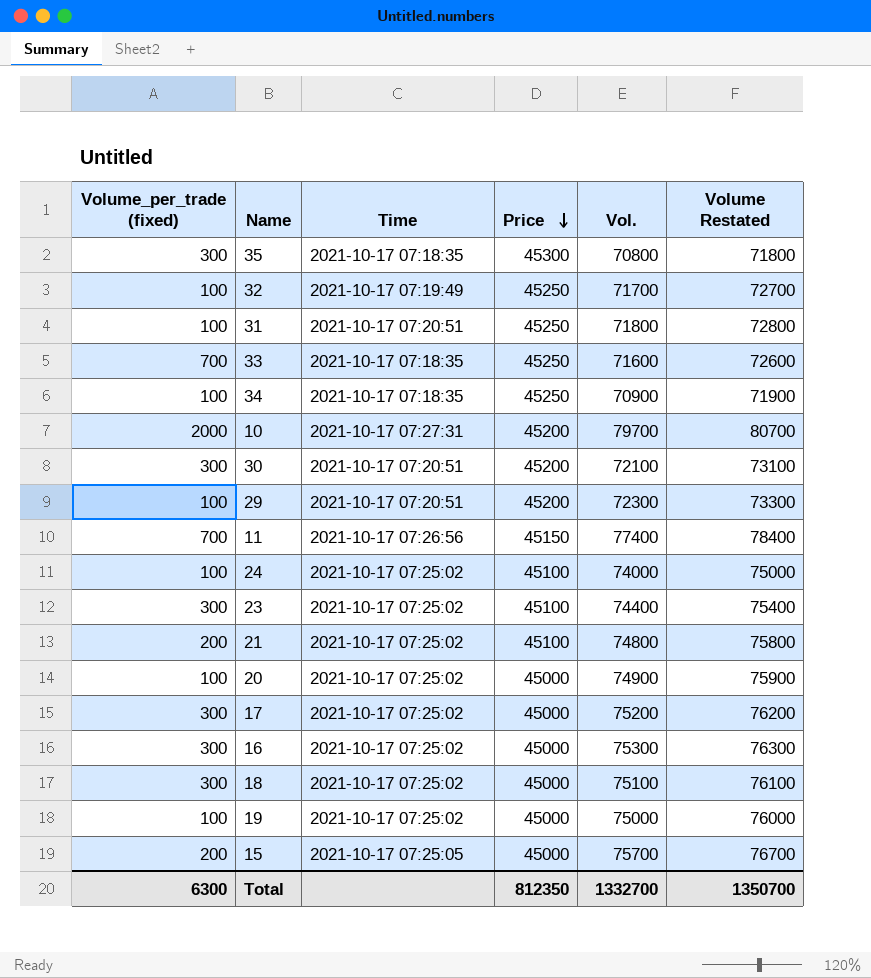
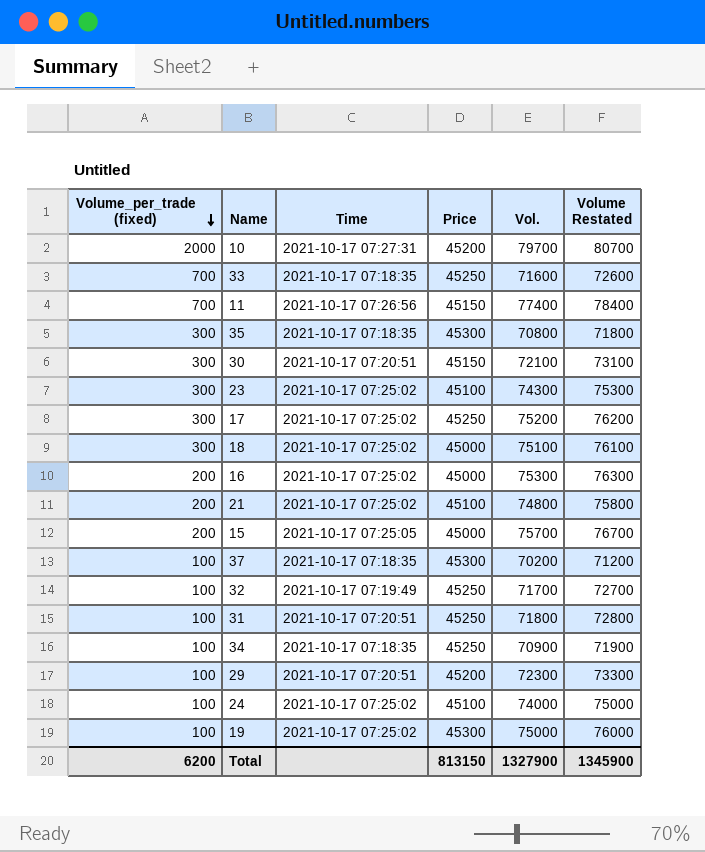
row order: Price descending -> Volume_per_trade (fixed) descending
row 20: 100 | 2021-10-17 07:25:02 | 45000 | 74900 | 75900 -> none
30 | Price: 45200 -> 45150
23 | Vol.: 74400 -> 74300
23 | Volume Restated: 75400 -> 75300
17 | Price: 45000 -> 45250
16 | Volume_per_trade (fixed): 300 -> 200
row 37: none -> 100 | 2021-10-17 07:18:35 | 45300 | 70200 | 71200
19 | Price: 45000 -> 45300
Total | Volume_per_trade (fixed): 6300 -> 6200
Total | Price: 812350 -> 813150
Total | Vol.: 1332700 -> 1327900
Total | Volume Restated: 1350700 -> 1345900

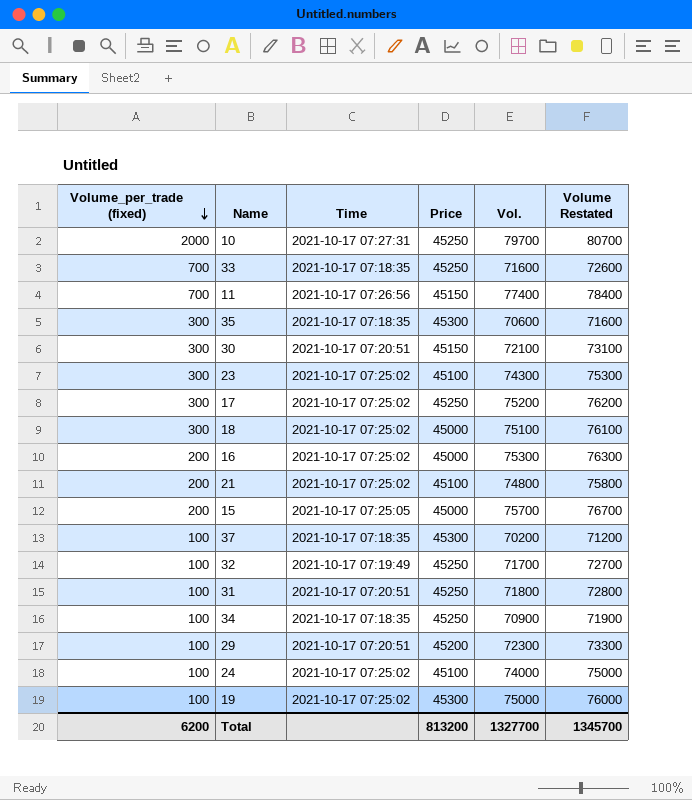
10 | Price: 45200 -> 45250
35 | Vol.: 70800 -> 70600
35 | Volume Restated: 71800 -> 71600
Total | Price: 813150 -> 813200
Total | Vol.: 1327900 -> 1327700
Total | Volume Restated: 1345900 -> 1345700

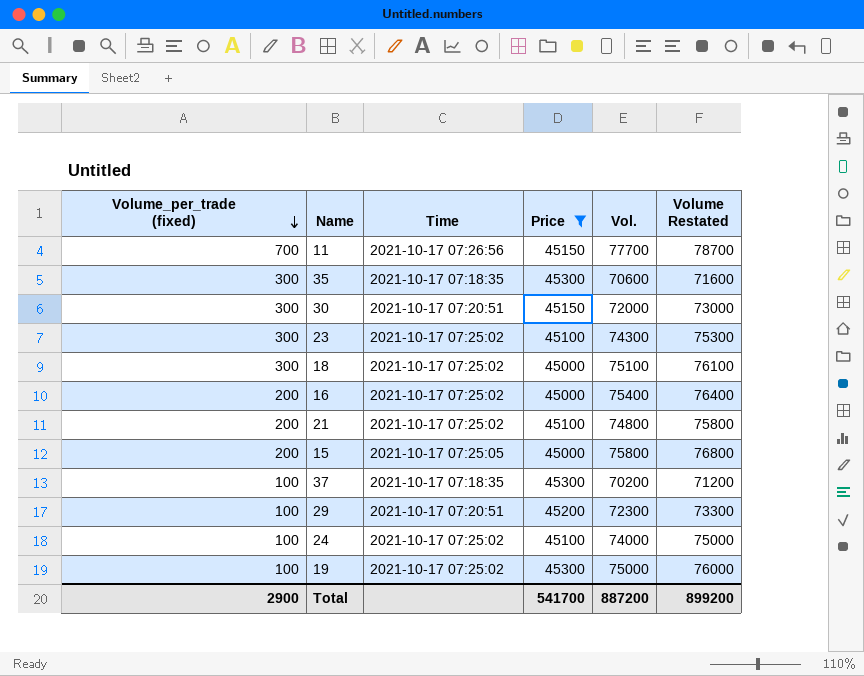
filter: none -> Price != 45250
11 | Vol.: 77400 -> 77700
11 | Volume Restated: 78400 -> 78700
30 | Vol.: 72100 -> 72000
30 | Volume Restated: 73100 -> 73000
16 | Vol.: 75300 -> 75400
16 | Volume Restated: 76300 -> 76400
15 | Vol.: 75700 -> 75800
15 | Volume Restated: 76700 -> 76800
Total | Volume_per_trade (fixed): 6200 -> 2900
Total | Price: 813200 -> 541700
Total | Vol.: 1327700 -> 887200
Total | Volume Restated: 1345700 -> 899200

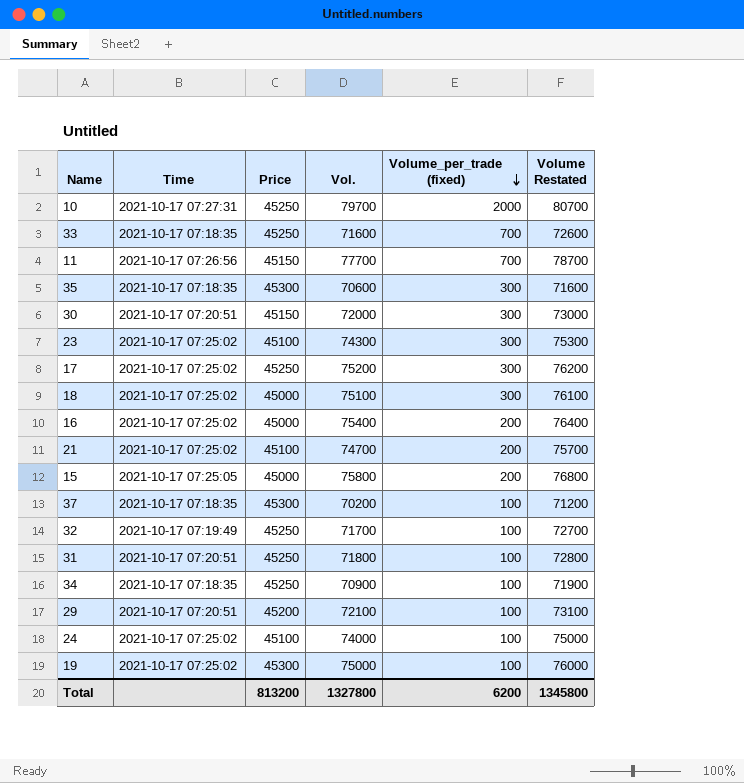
filter: Price != 45250 -> none
column Volume_per_trade (fixed) | position: 1 -> 5
21 | Vol.: 74800 -> 74700
21 | Volume Restated: 75800 -> 75700
29 | Vol.: 72300 -> 72100
29 | Volume Restated: 73300 -> 73100
Total | Price: 541700 -> 813200
Total | Vol.: 887200 -> 1327800
Total | Volume_per_trade (fixed): 2900 -> 6200
Total | Volume Restated: 899200 -> 1345800

